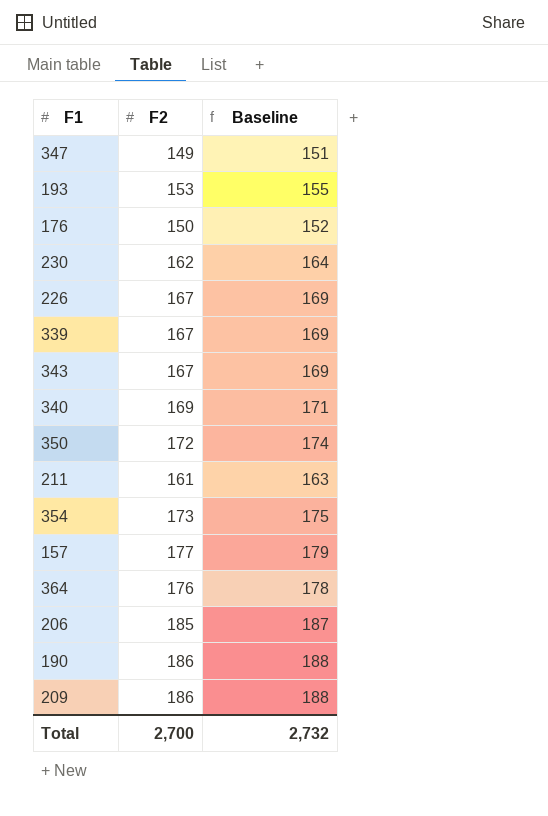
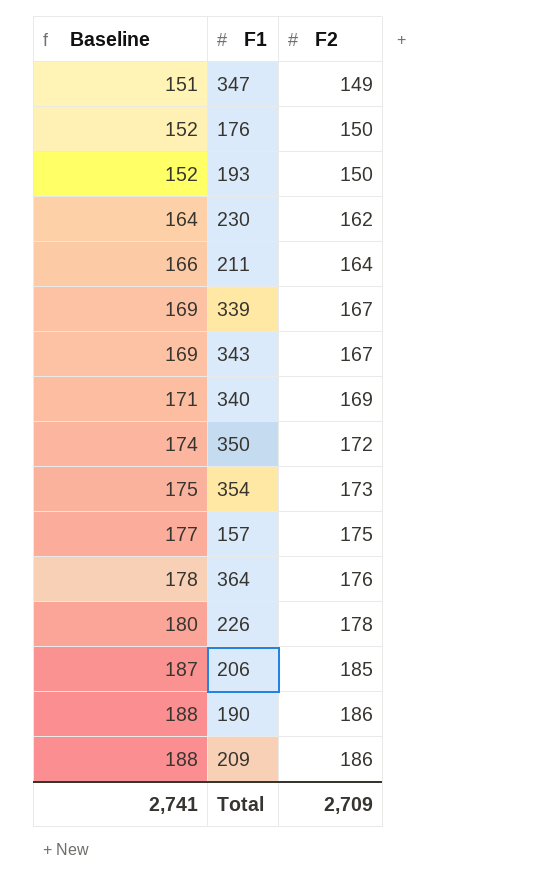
row order: none -> Baseline ascending
column Baseline | position: 3 -> 1
193 | Baseline: 155 -> 152
193 | F2: 153 -> 150
211 | Baseline: 163 -> 166
211 | F2: 161 -> 164
157 | Baseline: 179 -> 177
157 | F2: 177 -> 175
226 | Baseline: 169 -> 180
226 | F2: 167 -> 178
Total | Baseline: 2,732 -> 2,741
Total | F2: 2,700 -> 2,709

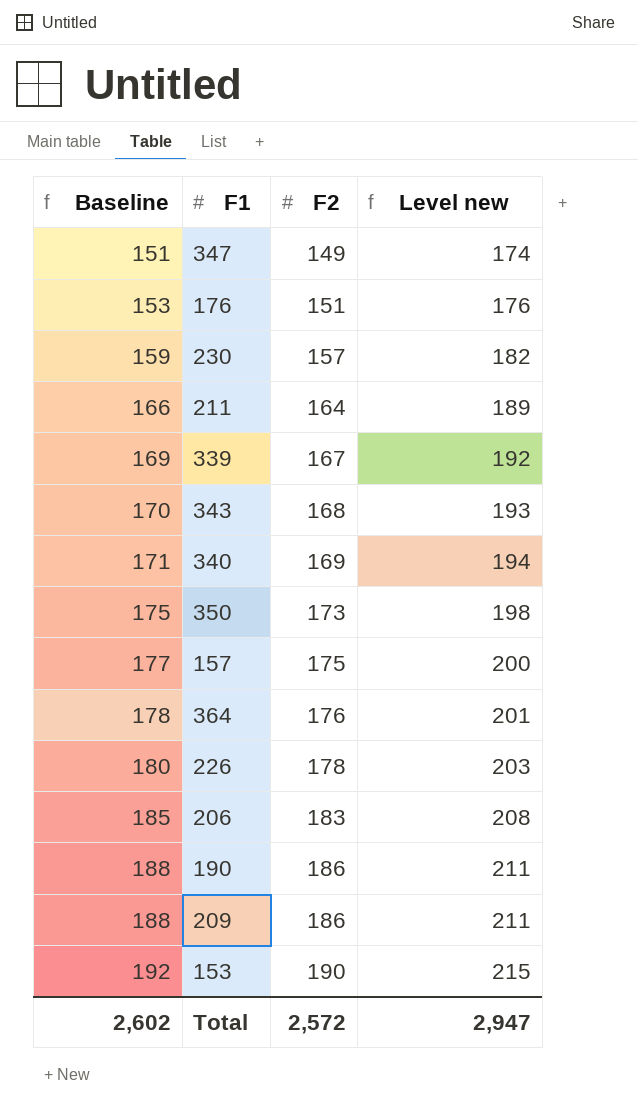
column Level new | formula: none -> [F2] + 25
row 193: 152 | 150 -> none
row 354: 175 | 173 -> none
176 | Baseline: 152 -> 153
176 | F2: 150 -> 151
230 | Baseline: 164 -> 159
230 | F2: 162 -> 157
343 | Baseline: 169 -> 170
343 | F2: 167 -> 168
350 | Baseline: 174 -> 175
350 | F2: 172 -> 173
206 | Baseline: 187 -> 185
206 | F2: 185 -> 183
row 153: none -> 192 | 190 | 215
Total | Baseline: 2,741 -> 2,602
Total | F2: 2,709 -> 2,572

